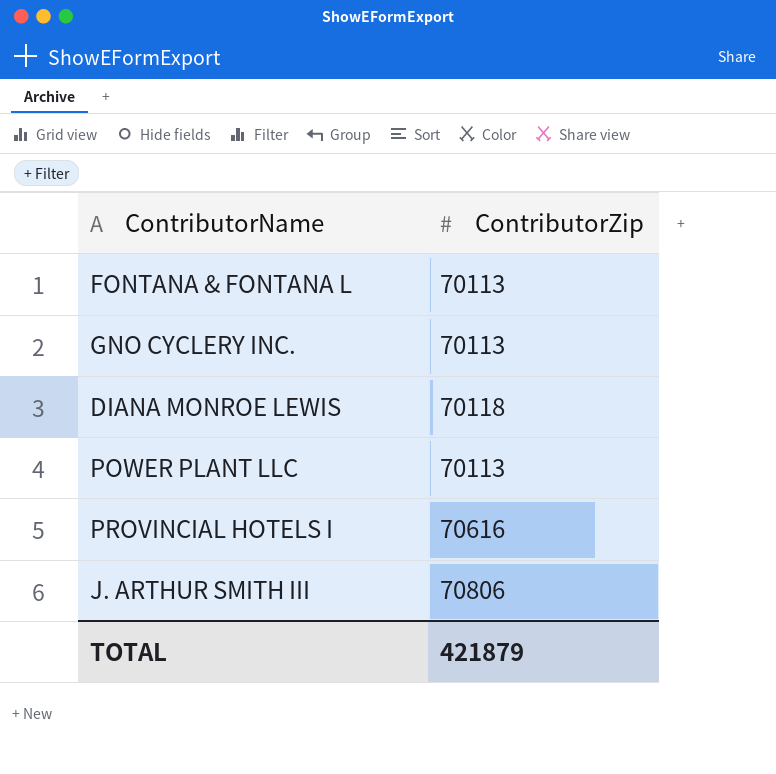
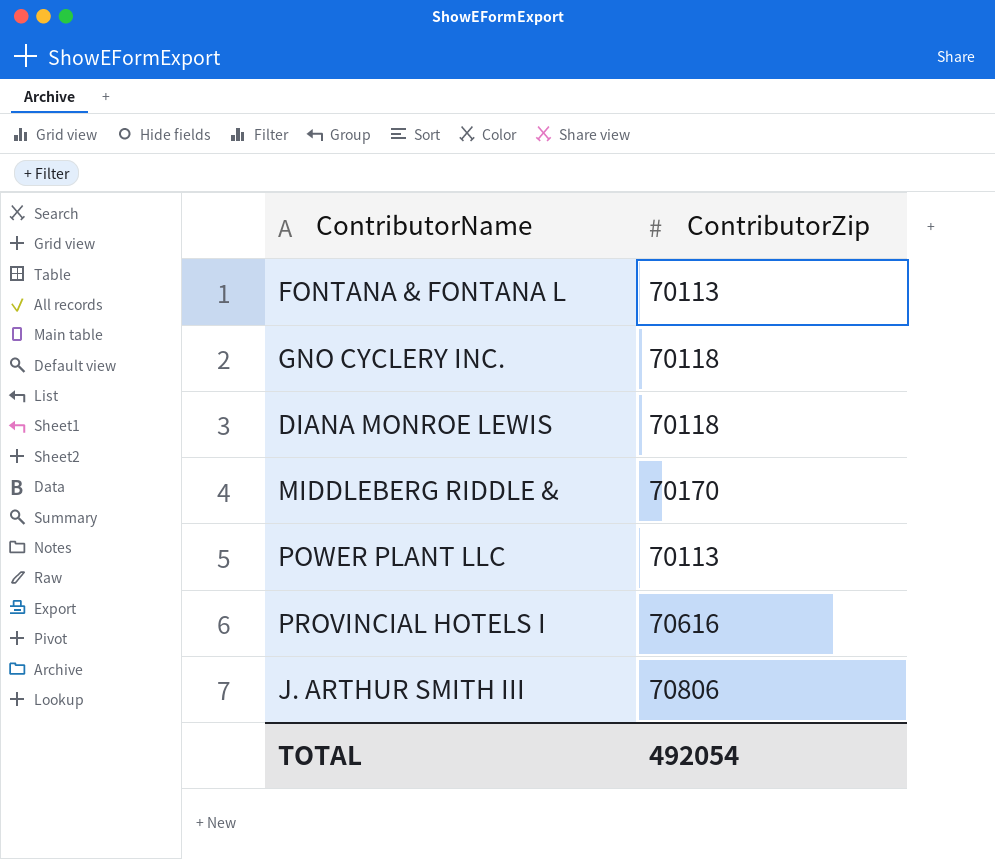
GNO CYCLERY INC. | ContributorZip: 70113 -> 70118
row MIDDLEBERG RIDDLE &: none -> 70170
TOTAL | ContributorZip: 421879 -> 492054

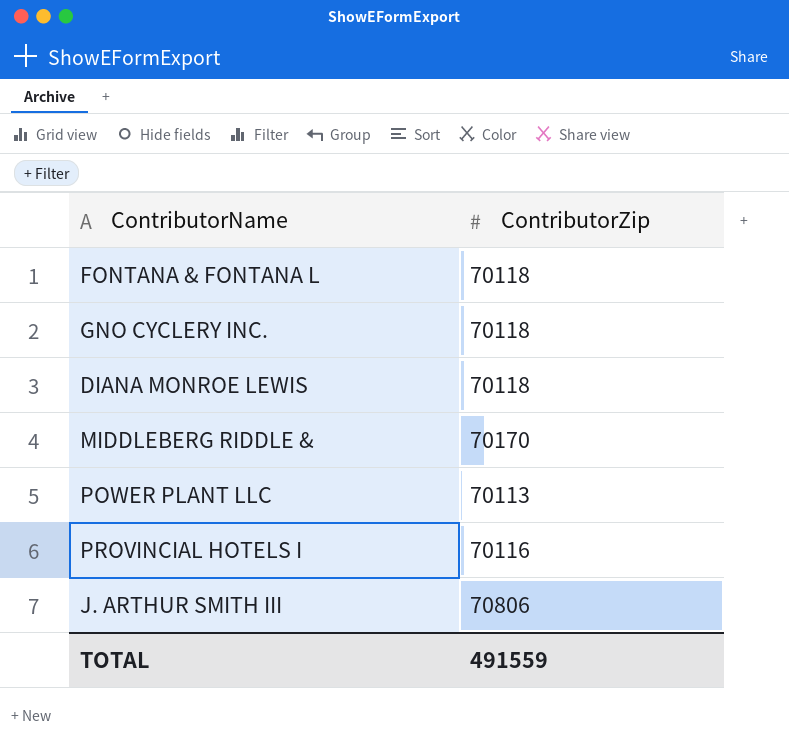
FONTANA & FONTANA L | ContributorZip: 70113 -> 70118
PROVINCIAL HOTELS I | ContributorZip: 70616 -> 70116
TOTAL | ContributorZip: 492054 -> 491559

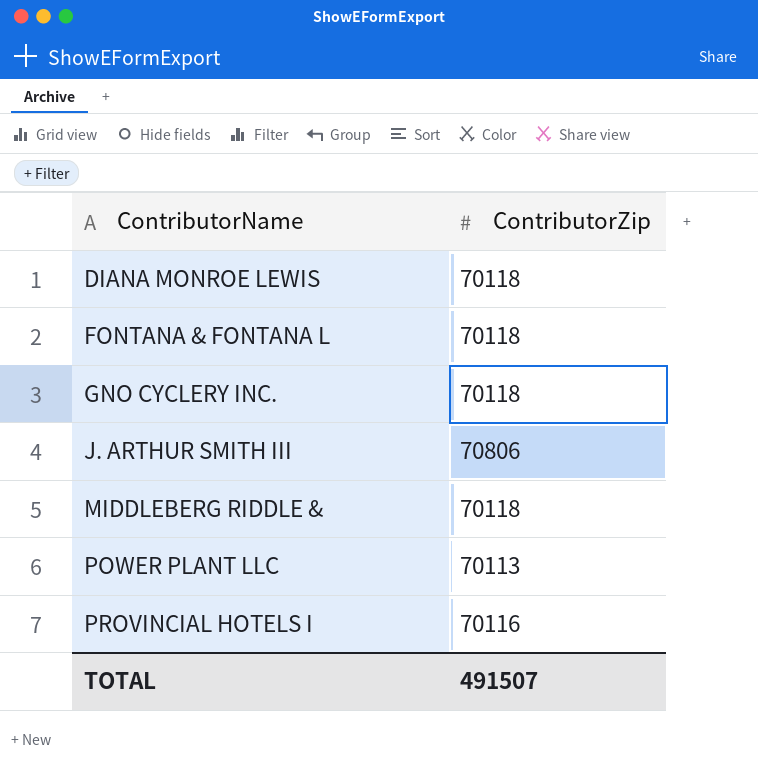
row order: none -> ContributorName ascending
MIDDLEBERG RIDDLE & | ContributorZip: 70170 -> 70118
TOTAL | ContributorZip: 491559 -> 491507

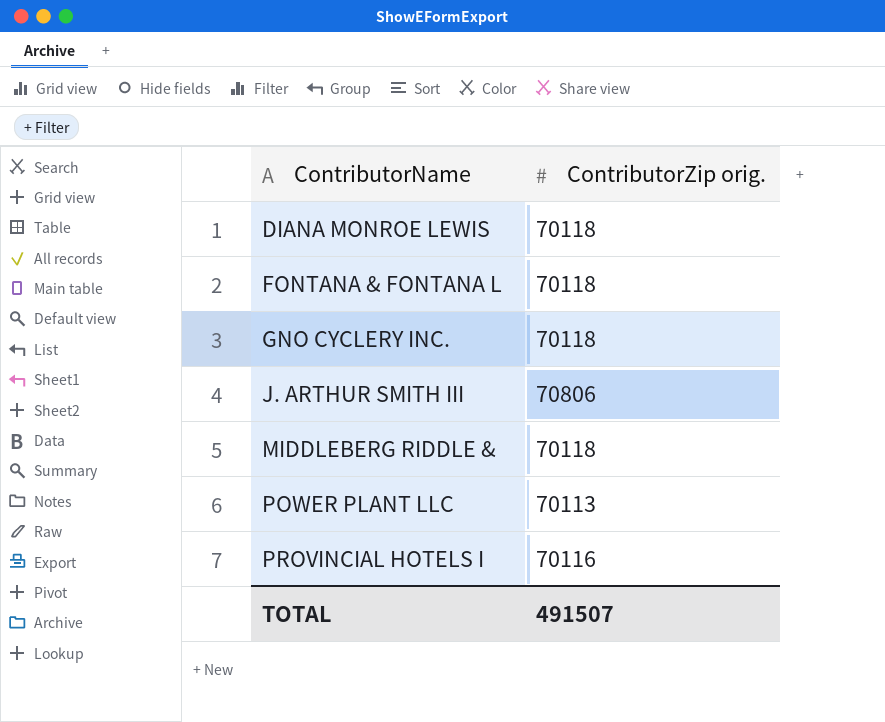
column name: ContributorZip -> ContributorZip orig.

